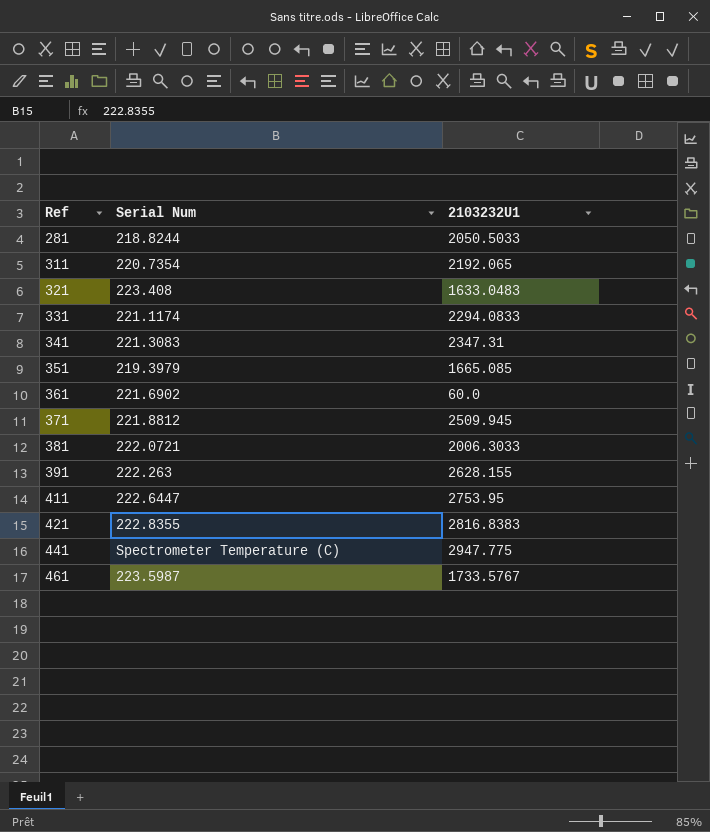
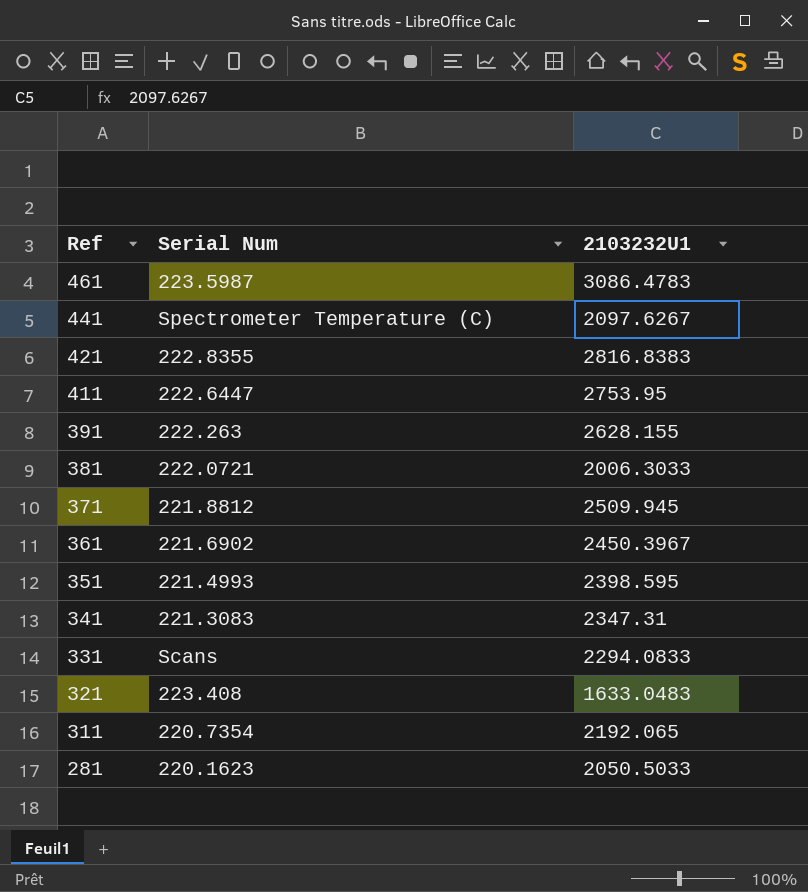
row order: Ref ascending -> Ref descending
461 | 2103232U1: 1733.5767 -> 3086.4783
441 | 2103232U1: 2947.775 -> 2097.6267
361 | 2103232U1: 60.0 -> 2450.3967
351 | Serial Num: 219.3979 -> 221.4993
351 | 2103232U1: 1665.085 -> 2398.595
331 | Serial Num: 221.1174 -> Scans
281 | Serial Num: 218.8244 -> 220.1623

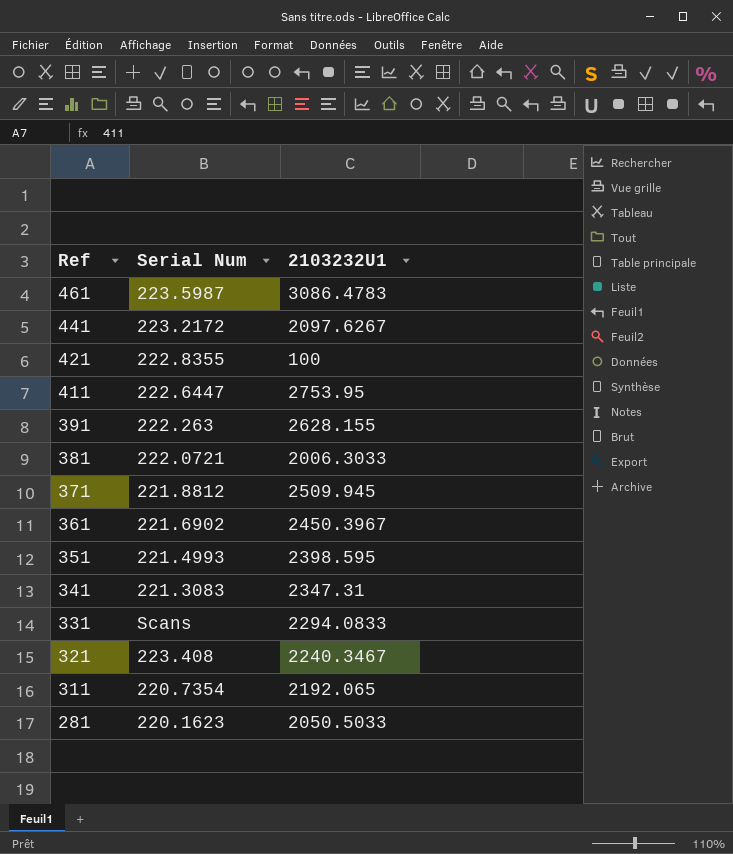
441 | Serial Num: Spectrometer Temperature (C) -> 223.2172
421 | 2103232U1: 2816.8383 -> 100
321 | 2103232U1: 1633.0483 -> 2240.3467

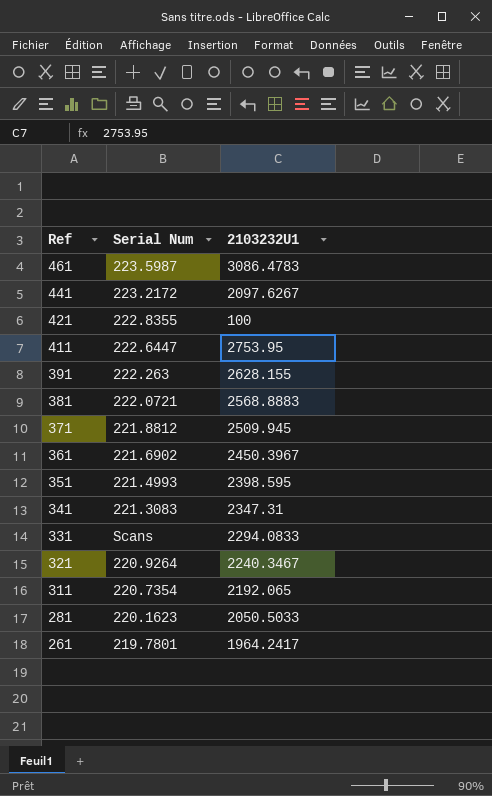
381 | 2103232U1: 2006.3033 -> 2568.8883
321 | Serial Num: 223.408 -> 220.9264
row 261: none -> 219.7801 | 1964.2417

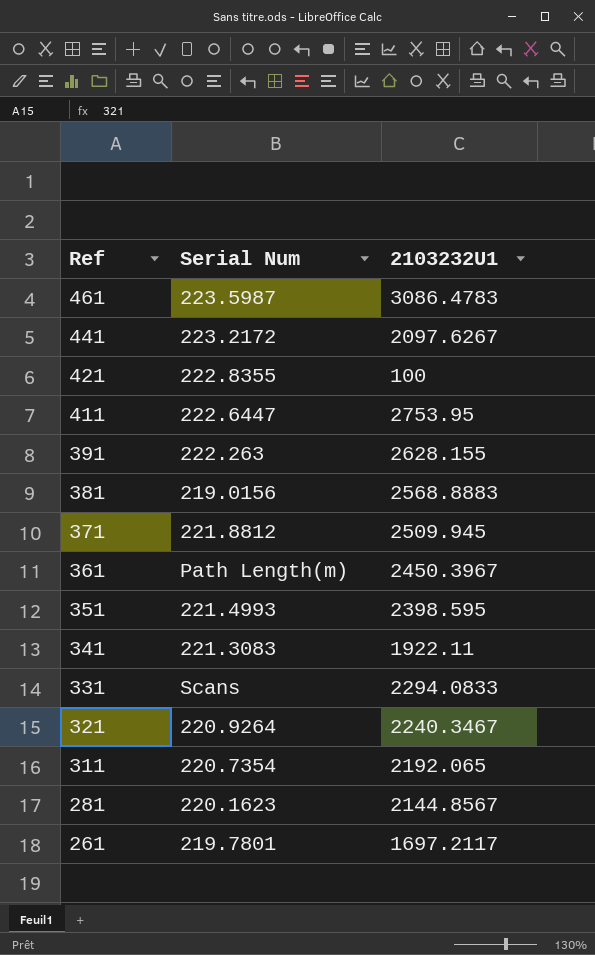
381 | Serial Num: 222.0721 -> 219.0156
361 | Serial Num: 221.6902 -> Path Length(m)
341 | 2103232U1: 2347.31 -> 1922.11
281 | 2103232U1: 2050.5033 -> 2144.8567
261 | 2103232U1: 1964.2417 -> 1697.2117

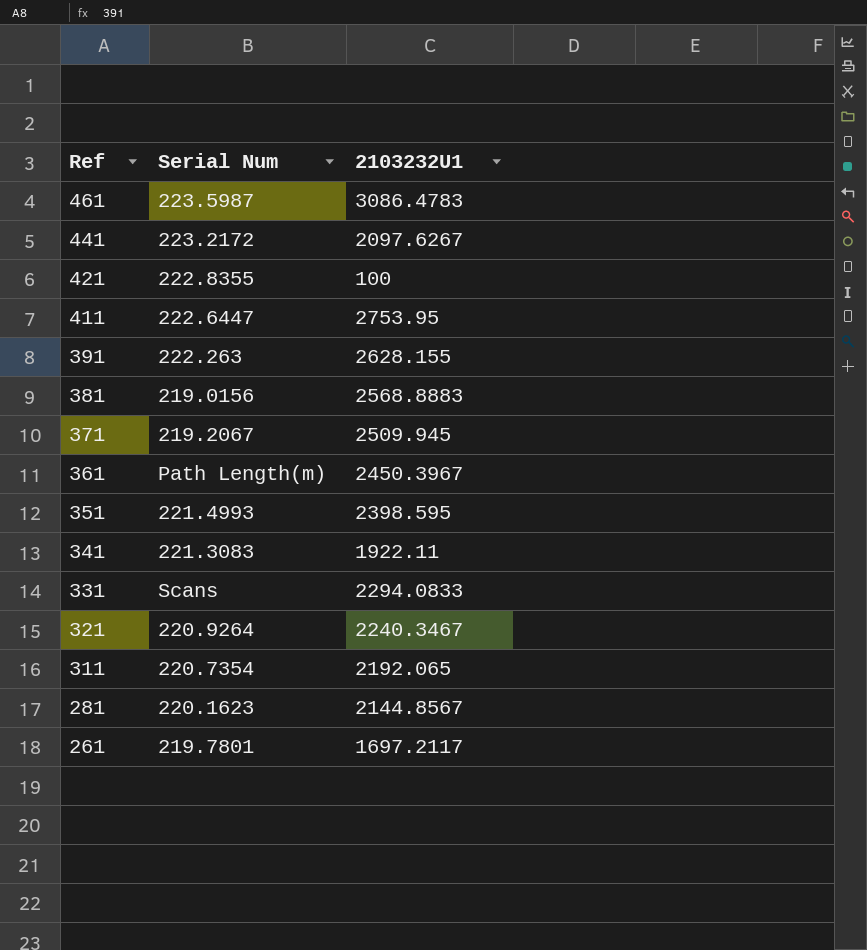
371 | Serial Num: 221.8812 -> 219.2067

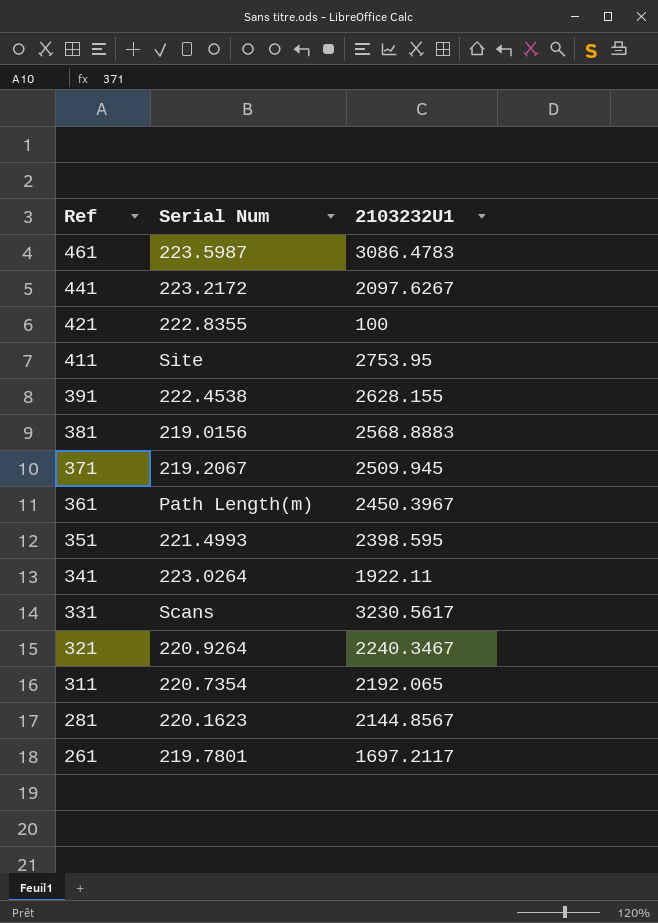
411 | Serial Num: 222.6447 -> Site
391 | Serial Num: 222.263 -> 222.4538
341 | Serial Num: 221.3083 -> 223.0264
331 | 2103232U1: 2294.0833 -> 3230.5617

